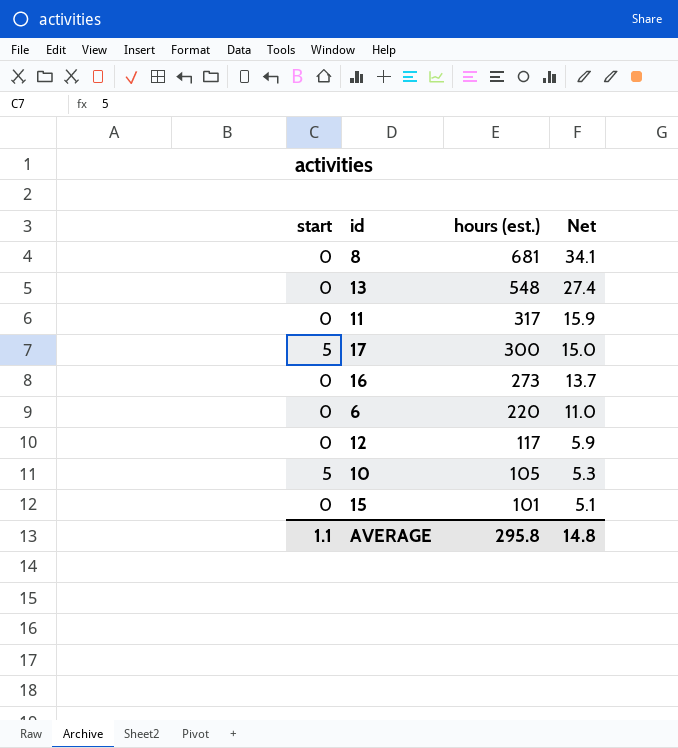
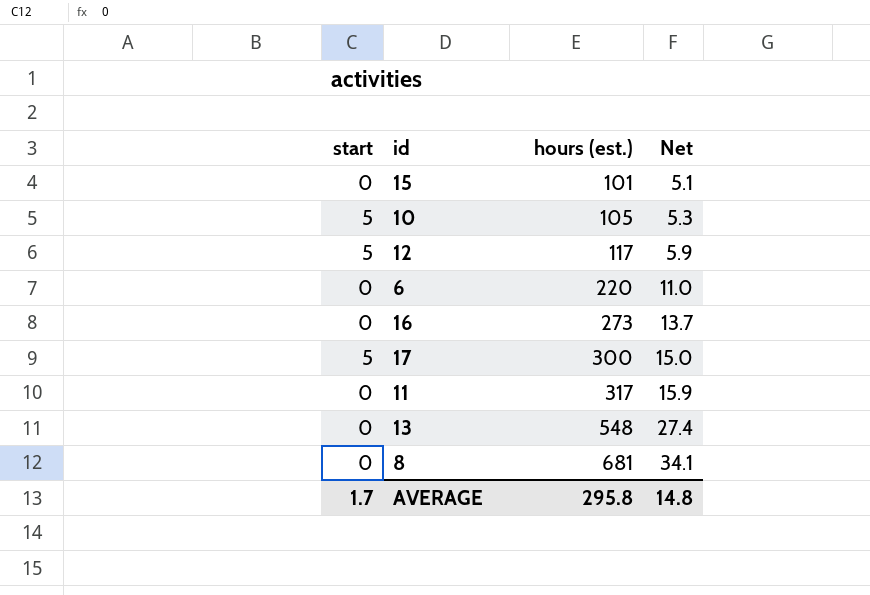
row order: hours (est.) descending -> hours (est.) ascending
12 | start: 0 -> 5
AVERAGE | start: 1.1 -> 1.7

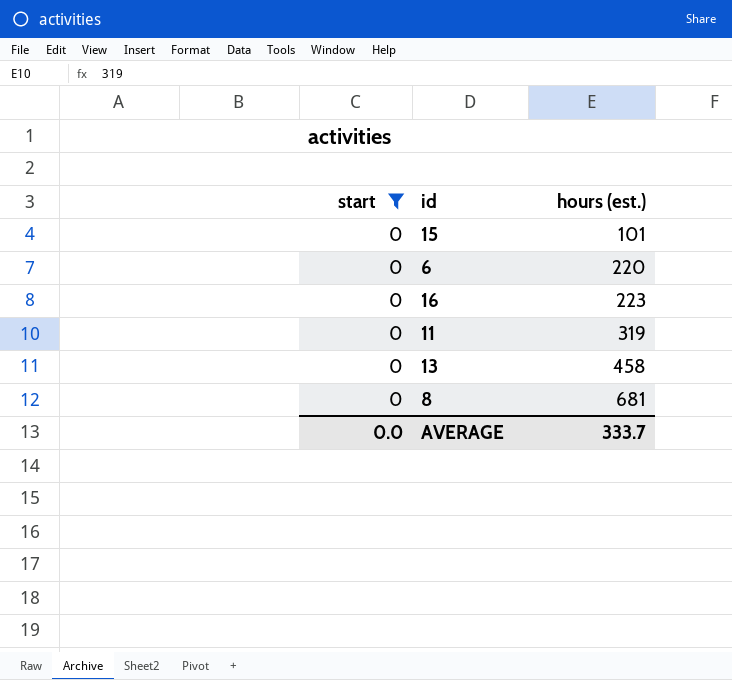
filter: none -> start = 0
column Net | formula: [hours (est.)] * 0.05 -> none
16 | hours (est.): 273 -> 223
11 | hours (est.): 317 -> 319
13 | hours (est.): 548 -> 458
AVERAGE | start: 1.7 -> 0.0
AVERAGE | hours (est.): 295.8 -> 333.7

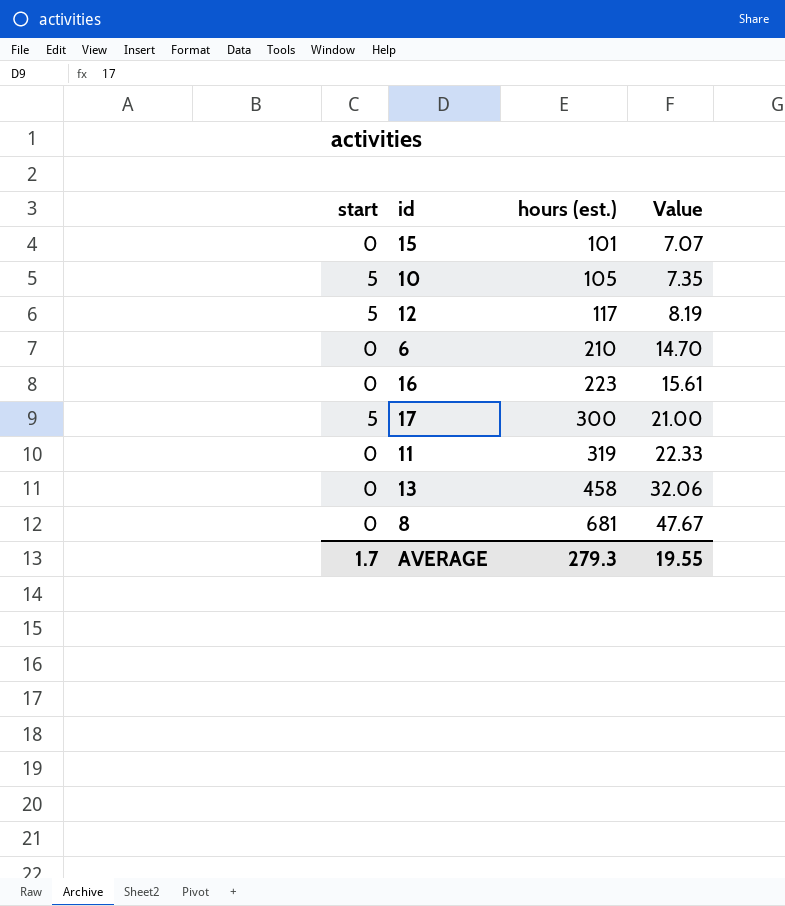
filter: start = 0 -> none
column Value | formula: none -> [hours (est.)] * 0.07
6 | hours (est.): 220 -> 210
AVERAGE | start: 0.0 -> 1.7
AVERAGE | hours (est.): 333.7 -> 279.3

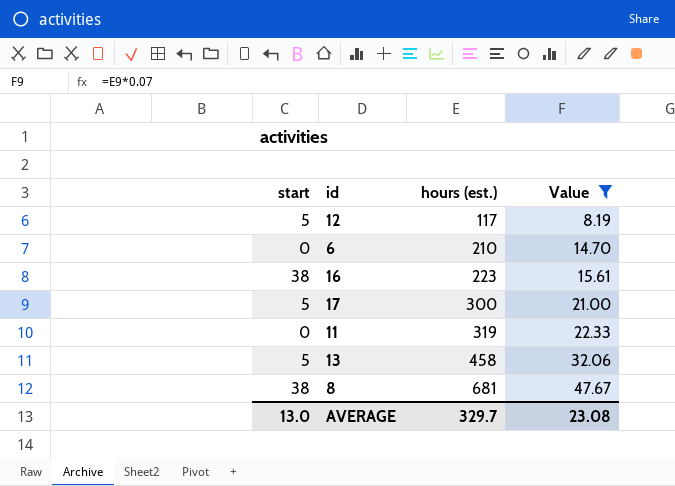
filter: none -> Value >= 8.19
16 | start: 0 -> 38
13 | start: 0 -> 5
8 | start: 0 -> 38
AVERAGE | start: 1.7 -> 13.0
AVERAGE | hours (est.): 279.3 -> 329.7
AVERAGE | Value: 19.55 -> 23.08

